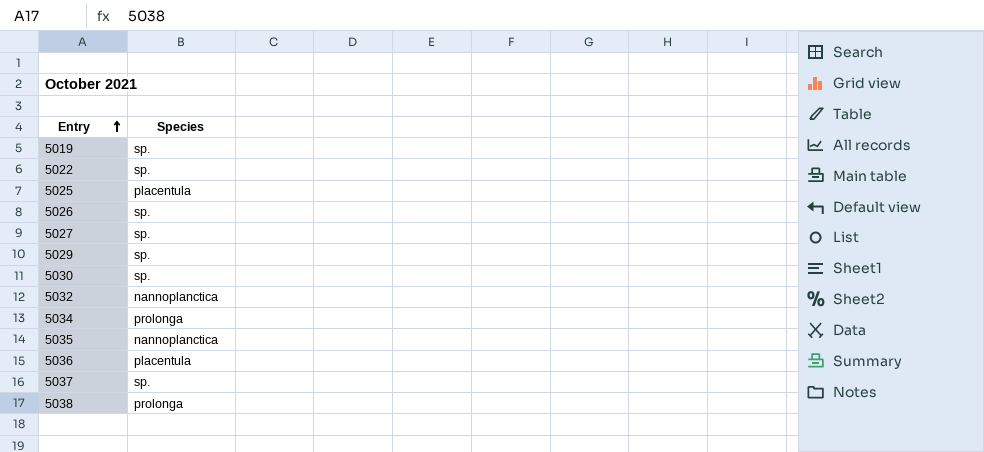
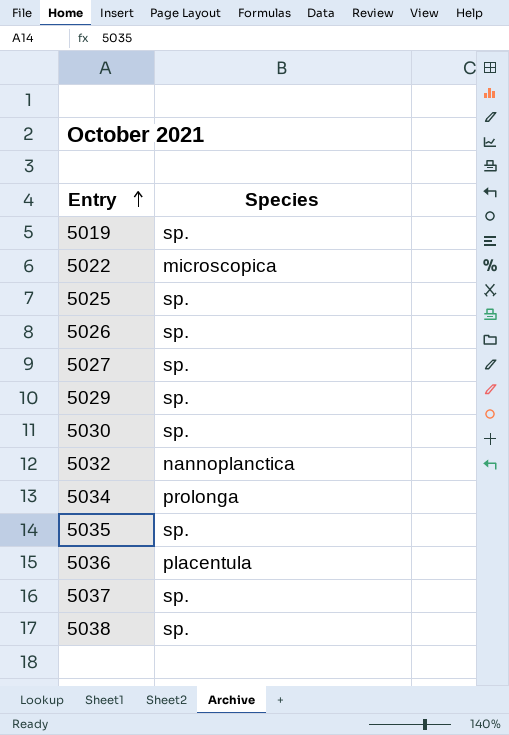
5022 | Species: sp. -> microscopica
5025 | Species: placentula -> sp.
5035 | Species: nannoplanctica -> sp.
5038 | Species: prolonga -> sp.

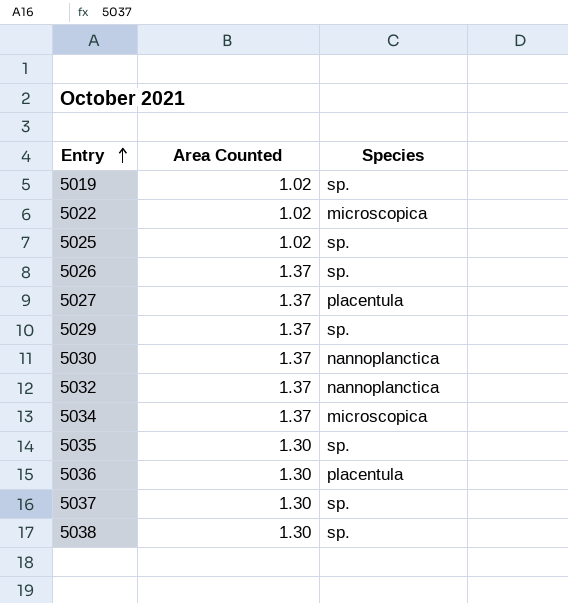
column Area Counted | position: none -> 2
5027 | Species: sp. -> placentula
5030 | Species: sp. -> nannoplanctica
5034 | Species: prolonga -> microscopica

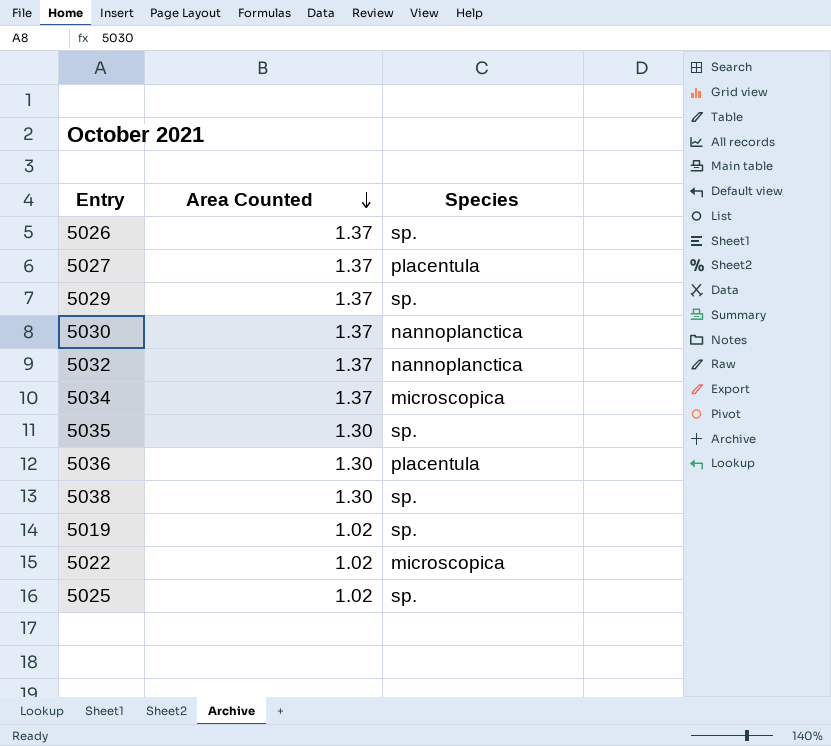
row order: Entry ascending -> Area Counted descending
row 5037: 1.30 | sp. -> none

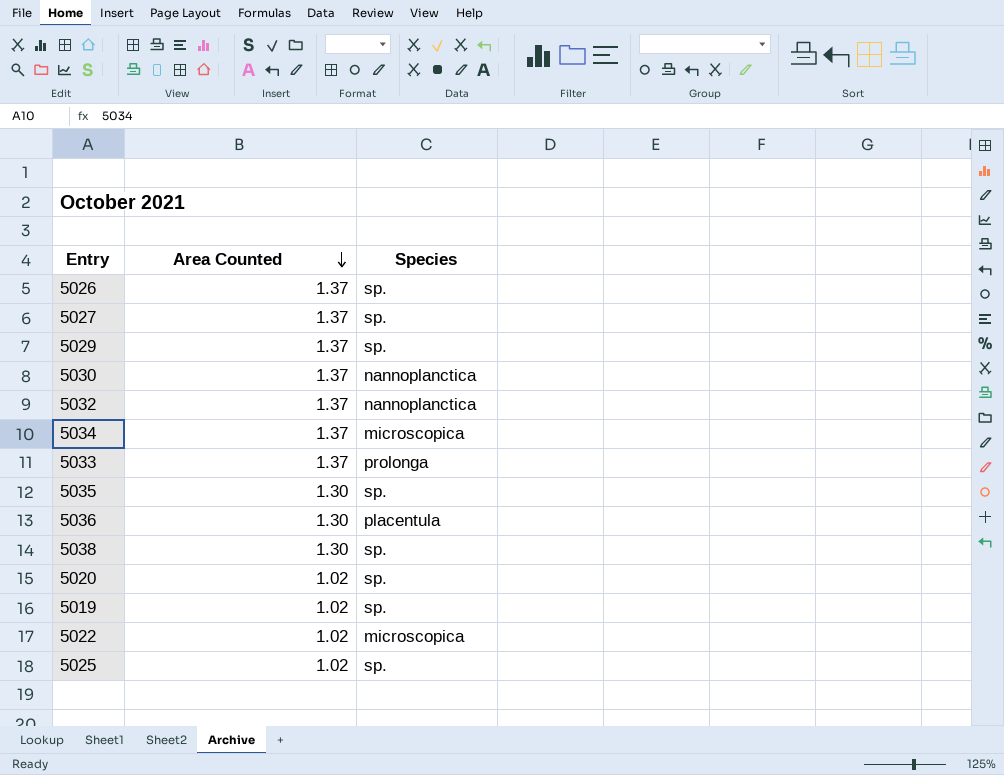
5027 | Species: placentula -> sp.
row 5033: none -> 1.37 | prolonga
row 5020: none -> 1.02 | sp.

